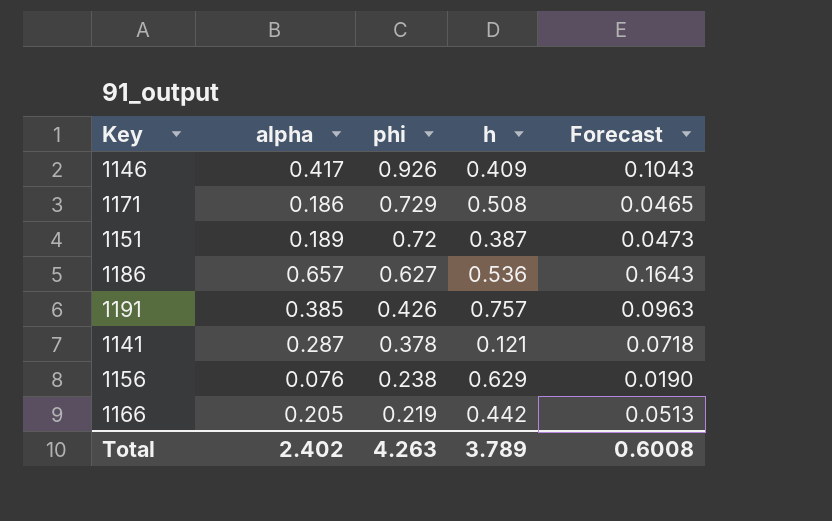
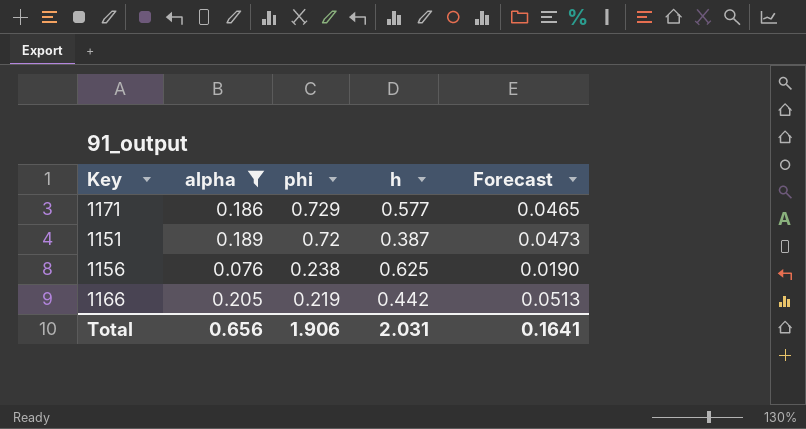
filter: none -> alpha <= 0.205
1171 | h: 0.508 -> 0.577
1156 | h: 0.629 -> 0.625
Total | alpha: 2.402 -> 0.656
Total | phi: 4.263 -> 1.906
Total | h: 3.789 -> 2.031
Total | Forecast: 0.6008 -> 0.1641

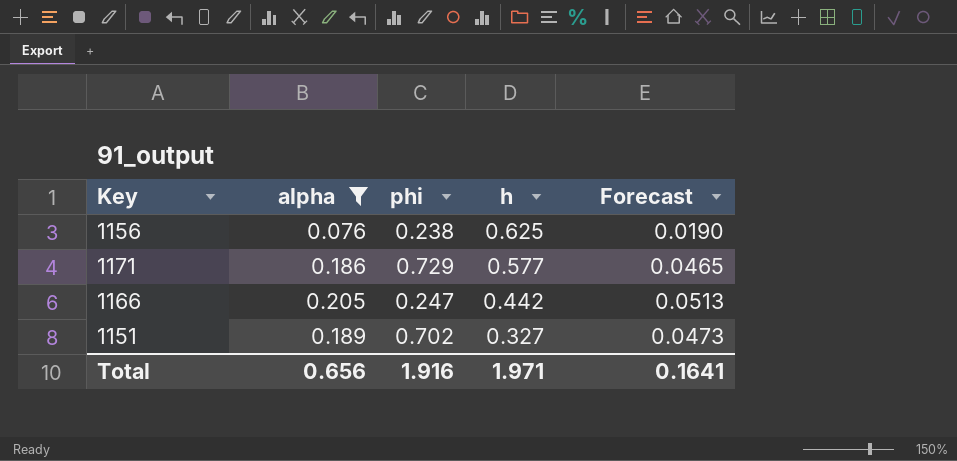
row order: phi descending -> h descending
1166 | phi: 0.219 -> 0.247
1151 | phi: 0.72 -> 0.702
1151 | h: 0.387 -> 0.327
Total | phi: 1.906 -> 1.916
Total | h: 2.031 -> 1.971

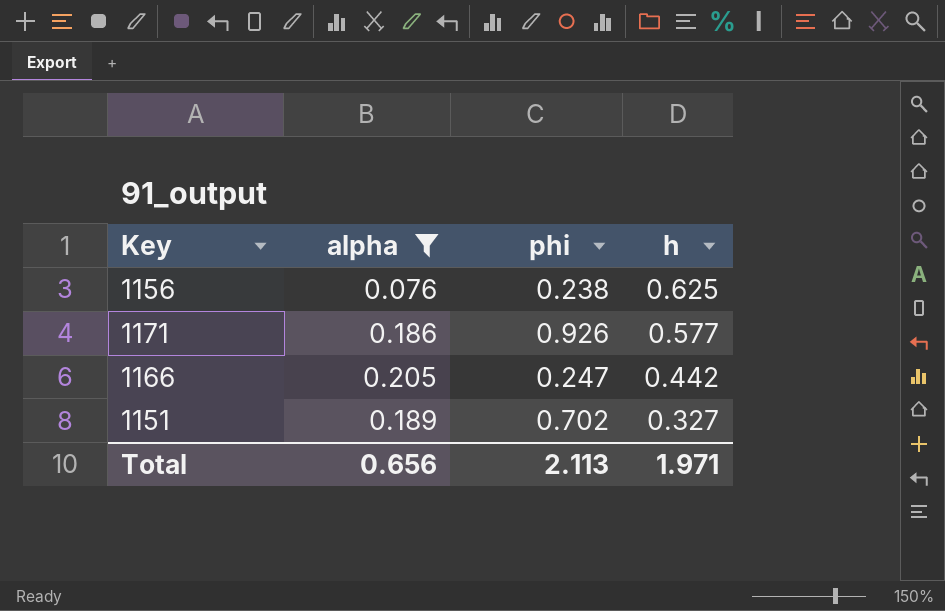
column Forecast | formula: [alpha] * 0.25 -> none
1171 | phi: 0.729 -> 0.926
Total | phi: 1.916 -> 2.113

